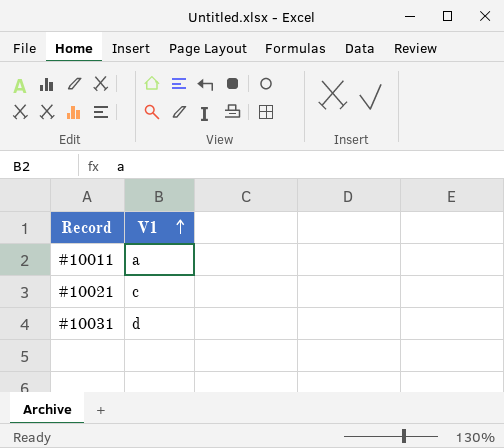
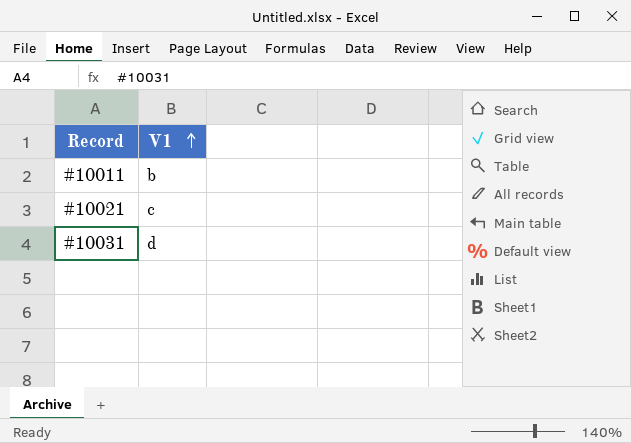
#10011 | V1: a -> b

